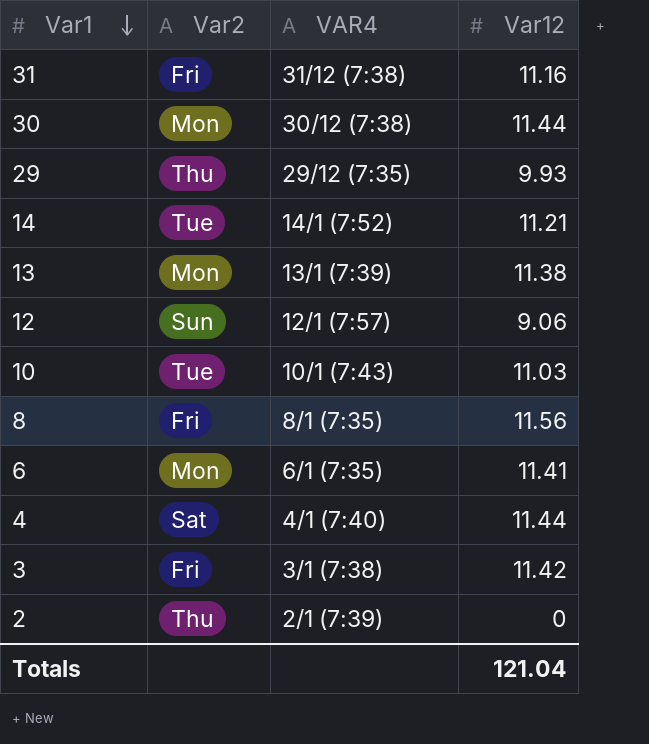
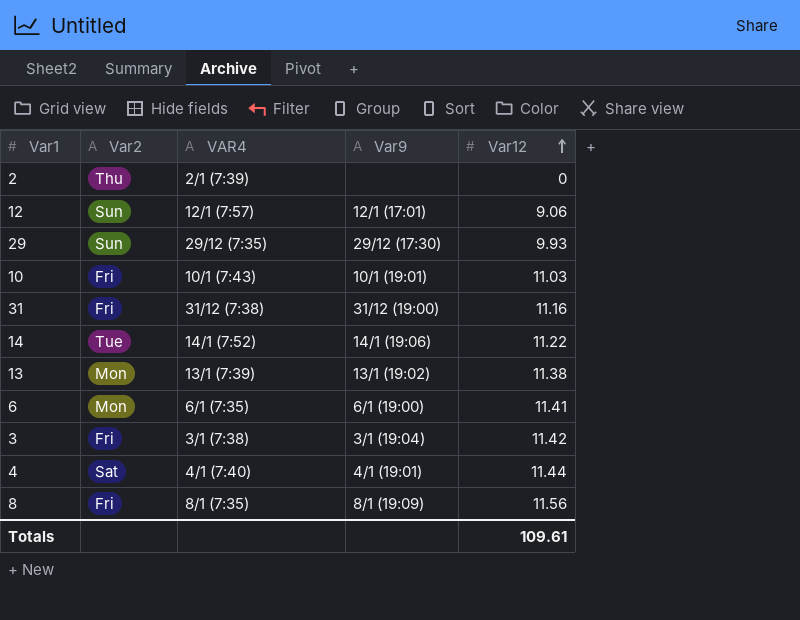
row order: Var1 descending -> Var12 ascending
column Var9 | position: none -> 4
row 30: Mon | 30/12 (7:38) | 11.44 -> none
29 | Var2: Thu -> Sun
10 | Var2: Tue -> Fri
14 | Var12: 11.21 -> 11.22
Totals | Var12: 121.04 -> 109.61

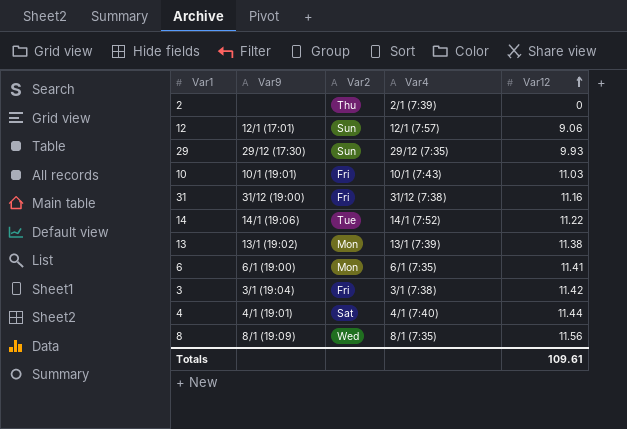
column Var9 | position: 4 -> 2
column name: VAR4 -> Var4
8 | Var2: Fri -> Wed

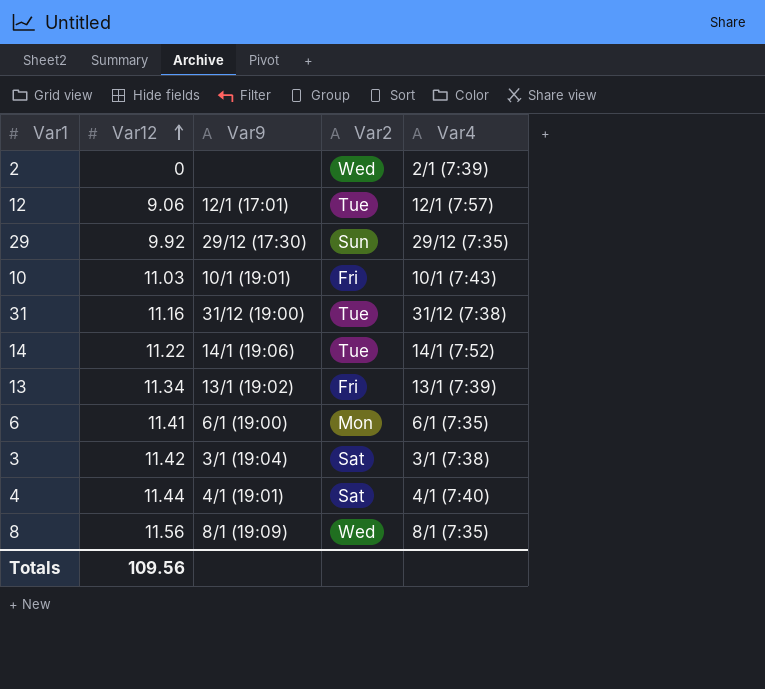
column Var12 | position: 5 -> 2
2 | Var2: Thu -> Wed
12 | Var2: Sun -> Tue
29 | Var12: 9.93 -> 9.92
31 | Var2: Fri -> Tue
13 | Var12: 11.38 -> 11.34
13 | Var2: Mon -> Fri
3 | Var2: Fri -> Sat
Totals | Var12: 109.61 -> 109.56

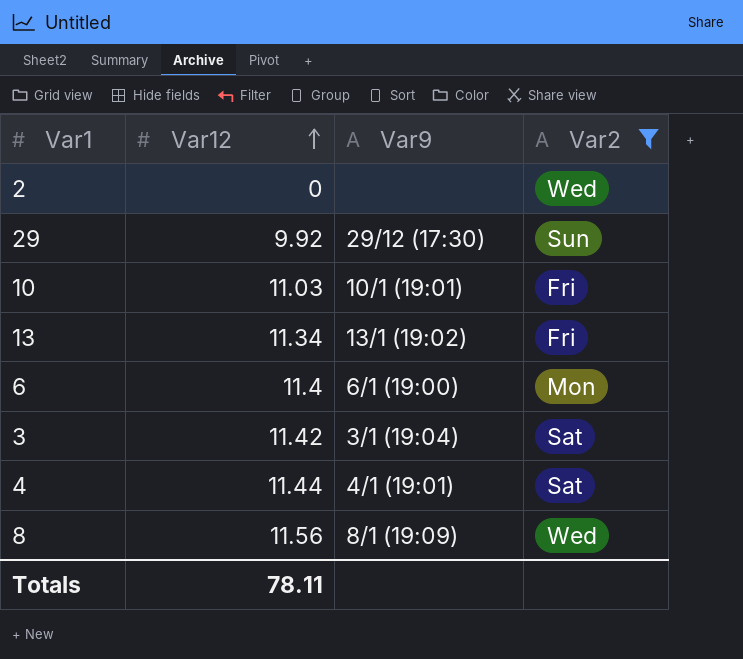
filter: none -> Var2 != Tue
column Var4 | position: 5 -> none
6 | Var12: 11.41 -> 11.4
Totals | Var12: 109.56 -> 78.11

